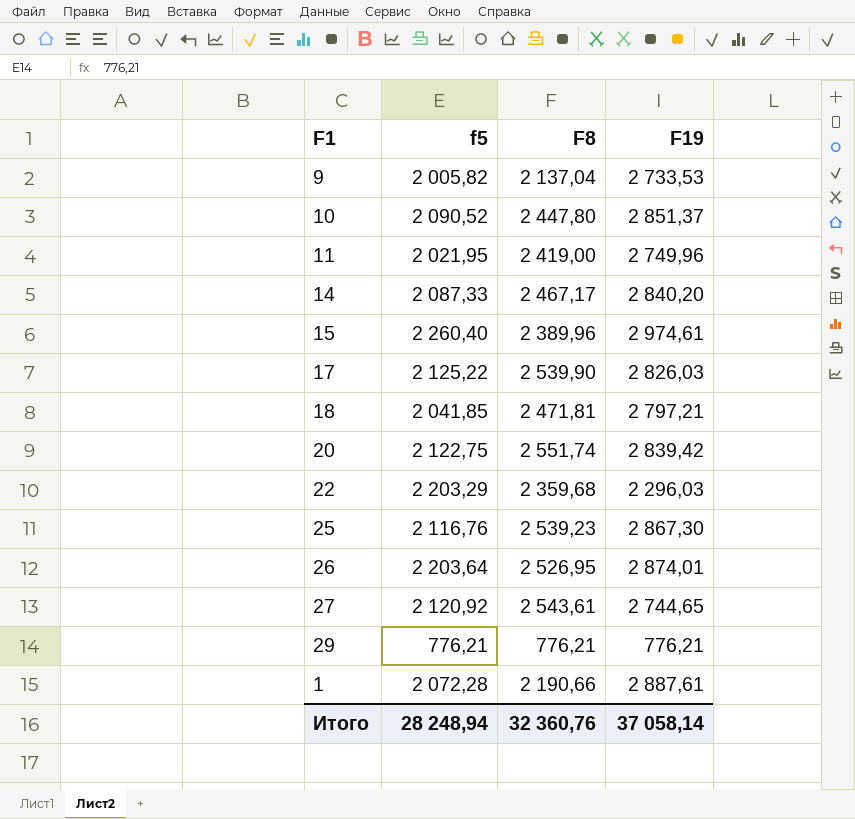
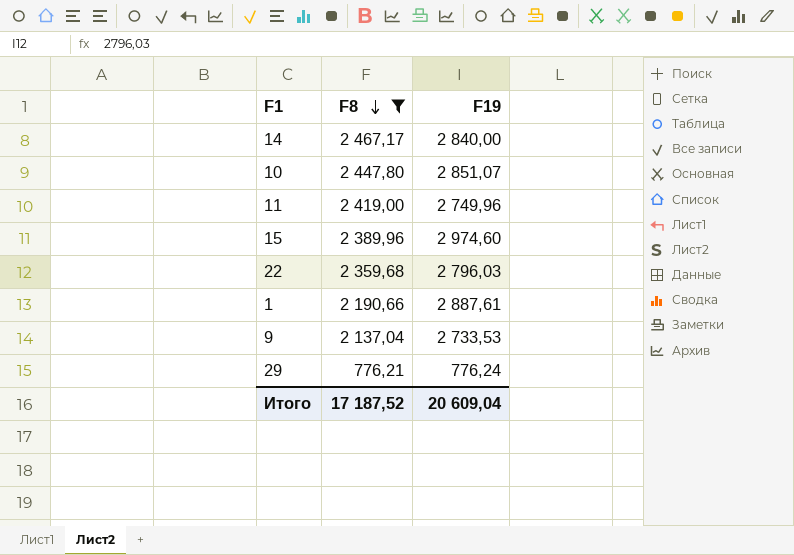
filter: none -> F8 <= 2 467,17
row order: none -> F8 descending
column f5 | position: 2 -> none
14 | F19: 2 840,20 -> 2 840,00
10 | F19: 2 851,37 -> 2 851,07
15 | F19: 2 974,61 -> 2 974,60
22 | F19: 2 296,03 -> 2 796,03
29 | F19: 776,21 -> 776,24
Итого | F8: 32 360,76 -> 17 187,52
Итого | F19: 37 058,14 -> 20 609,04

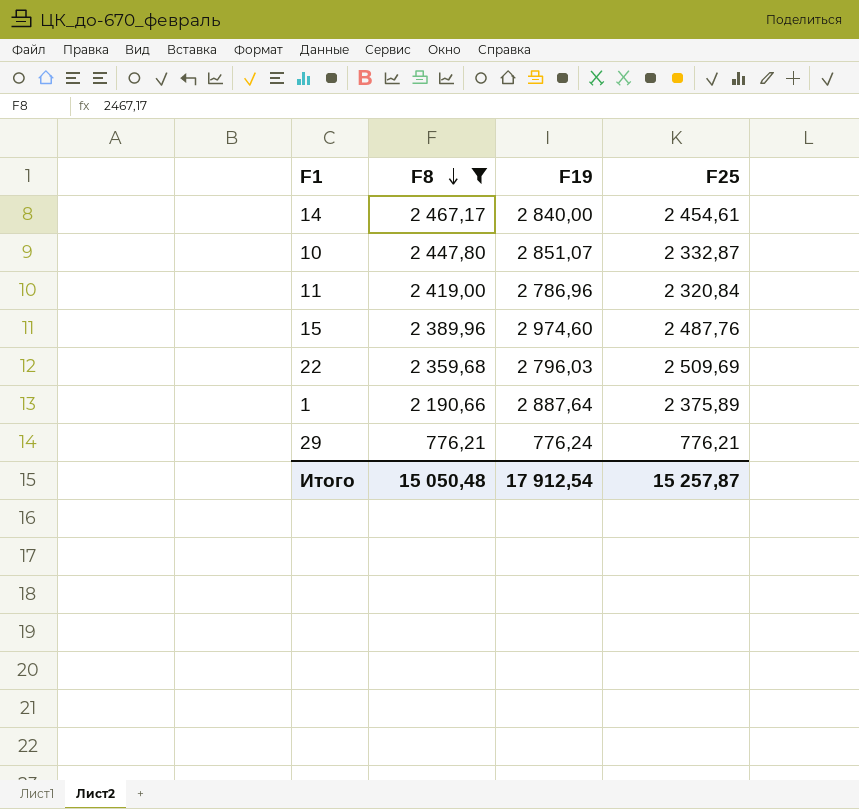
column F25 | position: none -> 4
row 9: 2 137,04 | 2 733,53 -> none
11 | F19: 2 749,96 -> 2 786,96
1 | F19: 2 887,61 -> 2 887,64
Итого | F8: 17 187,52 -> 15 050,48
Итого | F19: 20 609,04 -> 17 912,54

